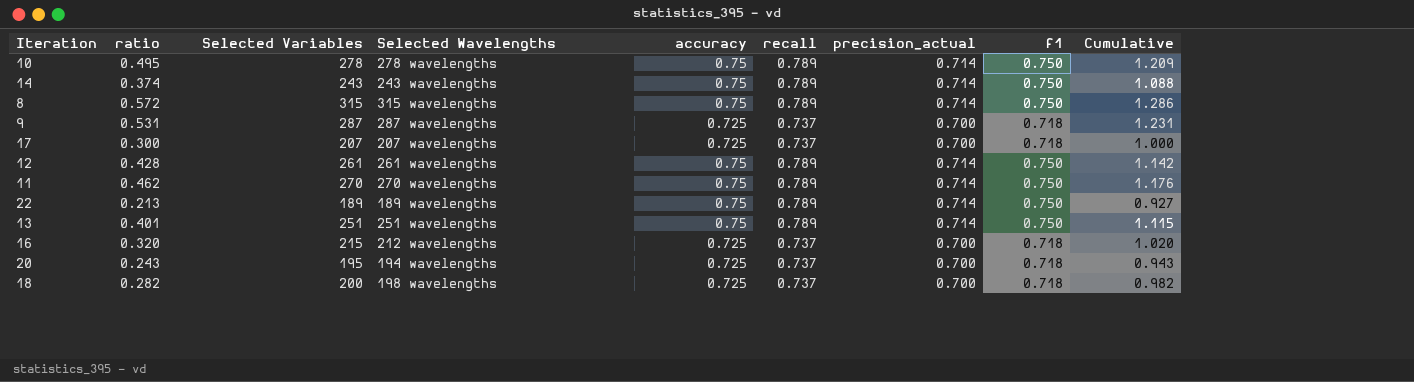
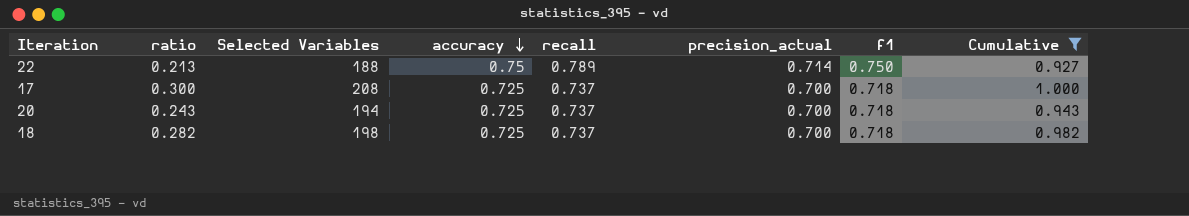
filter: none -> Cumulative <= 1.000
row order: none -> accuracy descending
column Selected Wavelengths | position: 4 -> none
22 | Selected Variables: 189 -> 188
17 | Selected Variables: 207 -> 208
20 | Selected Variables: 195 -> 194
18 | Selected Variables: 200 -> 198

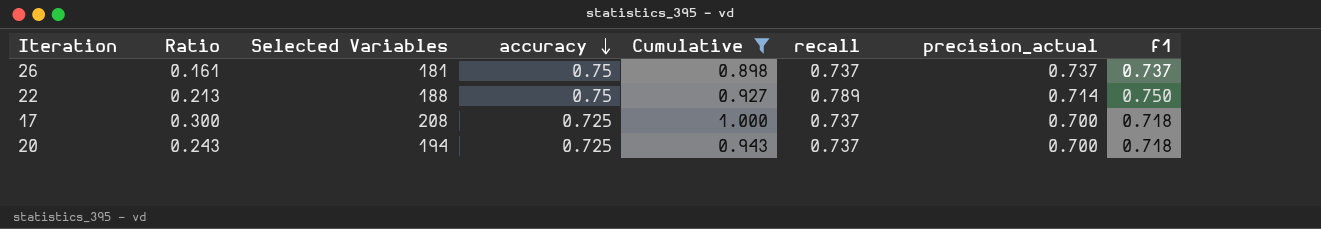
column name: ratio -> Ratio
column Cumulative | position: 8 -> 5
row 18: 0.282 | 198 | 0.725 | 0.737 | 0.700 | 0.718 | 0.982 -> none
row 26: none -> 0.161 | 181 | 0.75 | 0.898 | 0.737 | 0.737 | 0.737

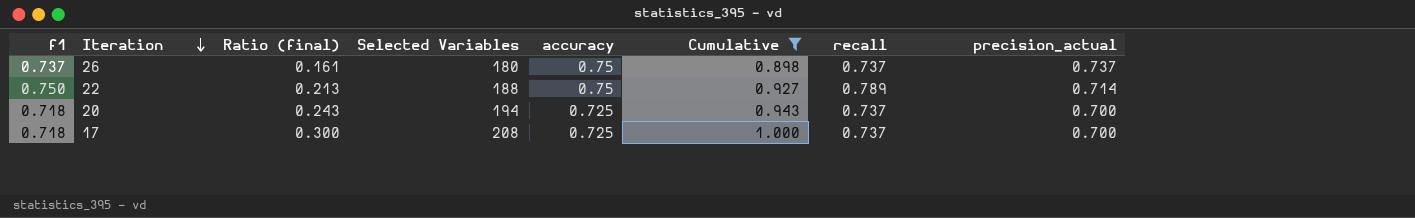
row order: accuracy descending -> Iteration descending
column f1 | position: 8 -> 1
column name: Ratio -> Ratio (final)
26 | Selected Variables: 181 -> 180

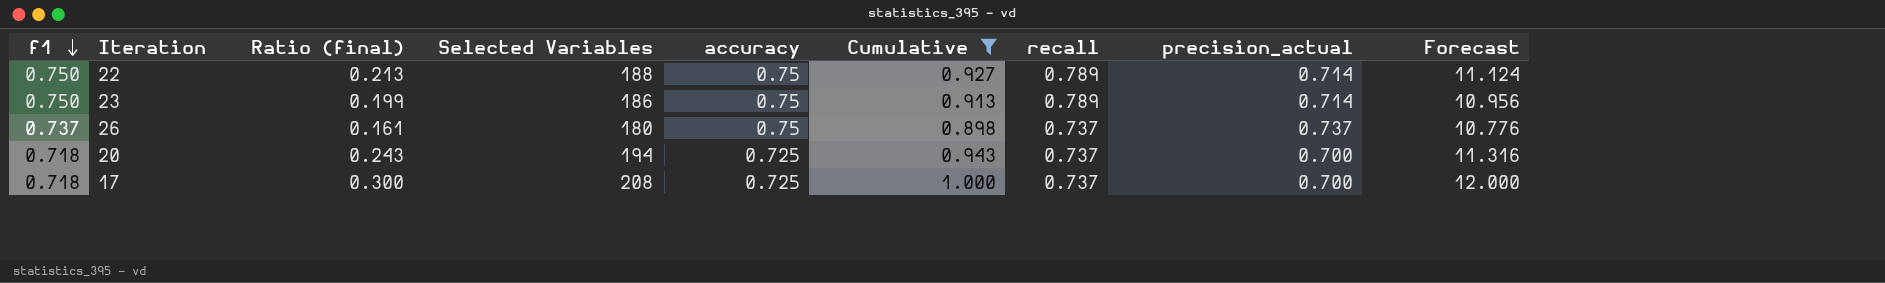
row order: Iteration descending -> f1 descending
column Forecast | formula: none -> [Cumulative] * 12
row 23: none -> 0.750 | 0.199 | 186 | 0.75 | 0.913 | 0.789 | 0.714 | 10.956

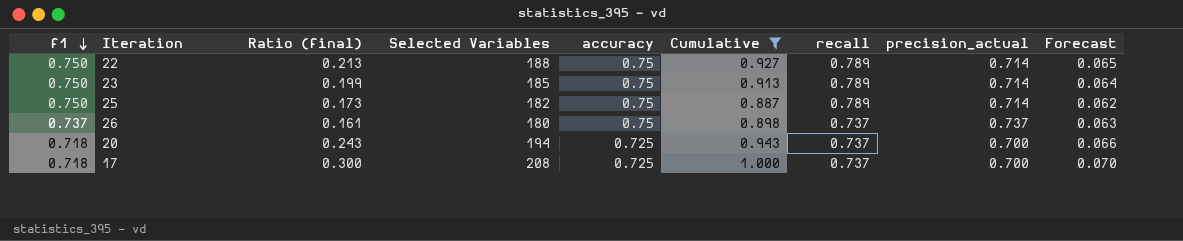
column Forecast | formula: [Cumulative] * 12 -> [Cumulative] * 0.07
23 | Selected Variables: 186 -> 185
row 25: none -> 0.750 | 0.173 | 182 | 0.75 | 0.887 | 0.789 | 0.714 | 0.062

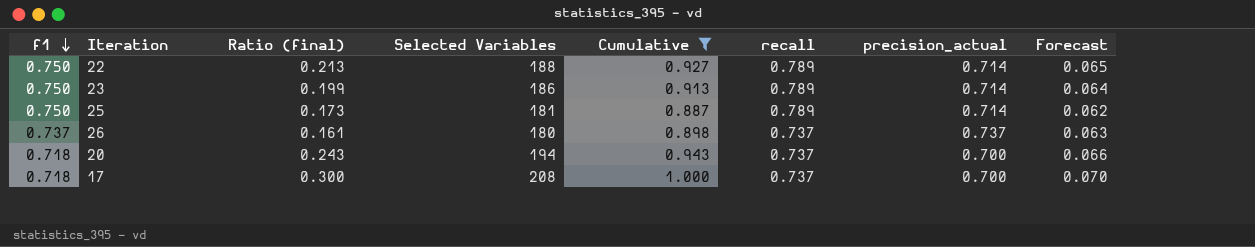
column accuracy | position: 5 -> none
23 | Selected Variables: 185 -> 186
25 | Selected Variables: 182 -> 181

